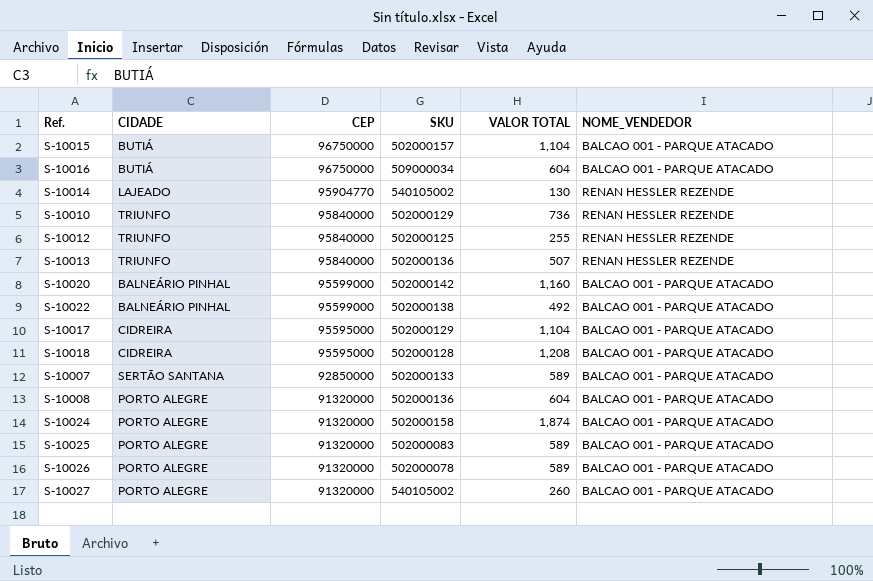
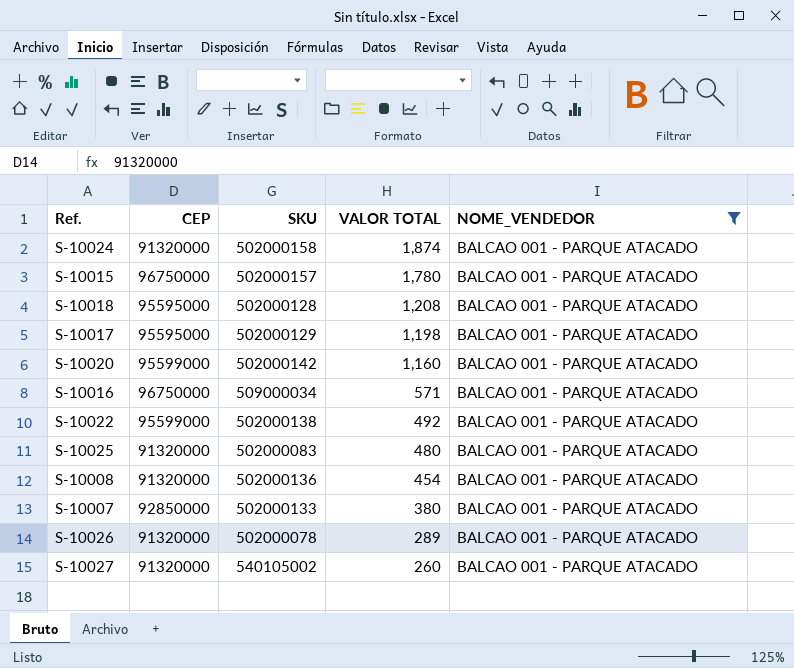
filter: none -> NOME_VENDEDOR = BALCAO 001 - PARQUE ATACADO
row order: CEP descending -> VALOR TOTAL descending
column CIDADE | position: 2 -> none
S-10015 | VALOR TOTAL: 1,104 -> 1,780
S-10017 | VALOR TOTAL: 1,104 -> 1,198
S-10016 | VALOR TOTAL: 604 -> 571
S-10025 | VALOR TOTAL: 589 -> 480
S-10008 | VALOR TOTAL: 604 -> 454
S-10007 | VALOR TOTAL: 589 -> 380
S-10026 | VALOR TOTAL: 589 -> 289

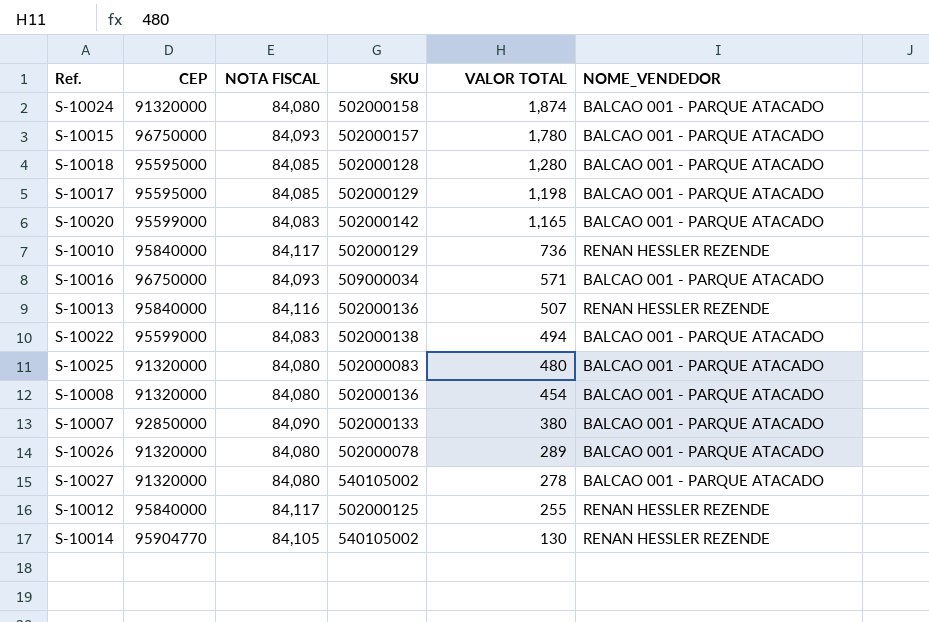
filter: NOME_VENDEDOR = BALCAO 001 - PARQUE ATACADO -> none
column NOTA FISCAL | position: none -> 3
S-10018 | VALOR TOTAL: 1,208 -> 1,280
S-10020 | VALOR TOTAL: 1,160 -> 1,165
S-10022 | VALOR TOTAL: 492 -> 494
S-10027 | VALOR TOTAL: 260 -> 278

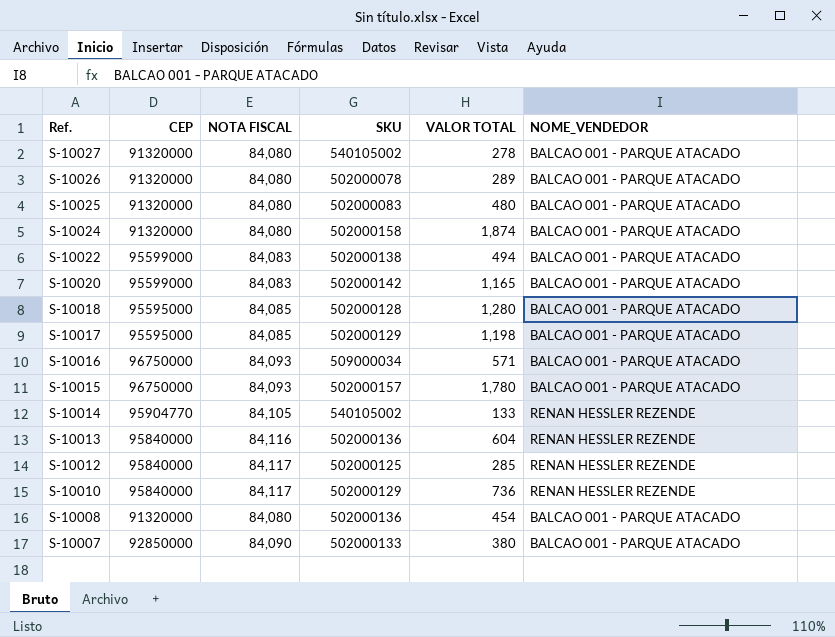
row order: VALOR TOTAL descending -> Ref. descending
S-10014 | VALOR TOTAL: 130 -> 133
S-10013 | VALOR TOTAL: 507 -> 604
S-10012 | VALOR TOTAL: 255 -> 285

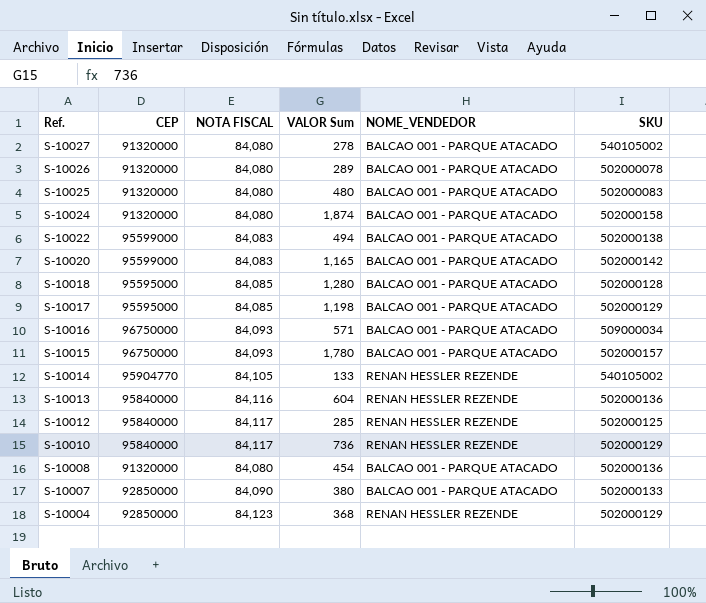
column name: VALOR TOTAL -> VALOR Sum
column SKU | position: 4 -> 6
row S-10004: none -> 92850000 | 84,123 | 368 | RENAN HESSLER REZENDE | 502000129

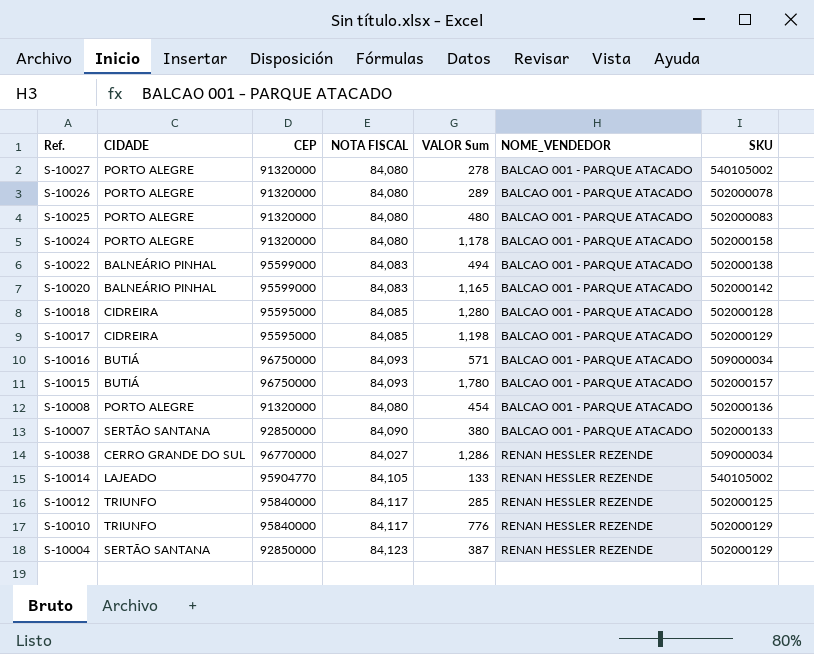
row order: Ref. descending -> NOME_VENDEDOR ascending
column CIDADE | position: none -> 2
row S-10013: 95840000 | 84,116 | 604 | RENAN HESSLER REZENDE | 502000136 -> none
S-10024 | VALOR Sum: 1,874 -> 1,178
row S-10038: none -> CERRO GRANDE DO SUL | 96770000 | 84,027 | 1,286 | RENAN HESSLER REZENDE | 509000034
S-10010 | VALOR Sum: 736 -> 776
S-10004 | VALOR Sum: 368 -> 387

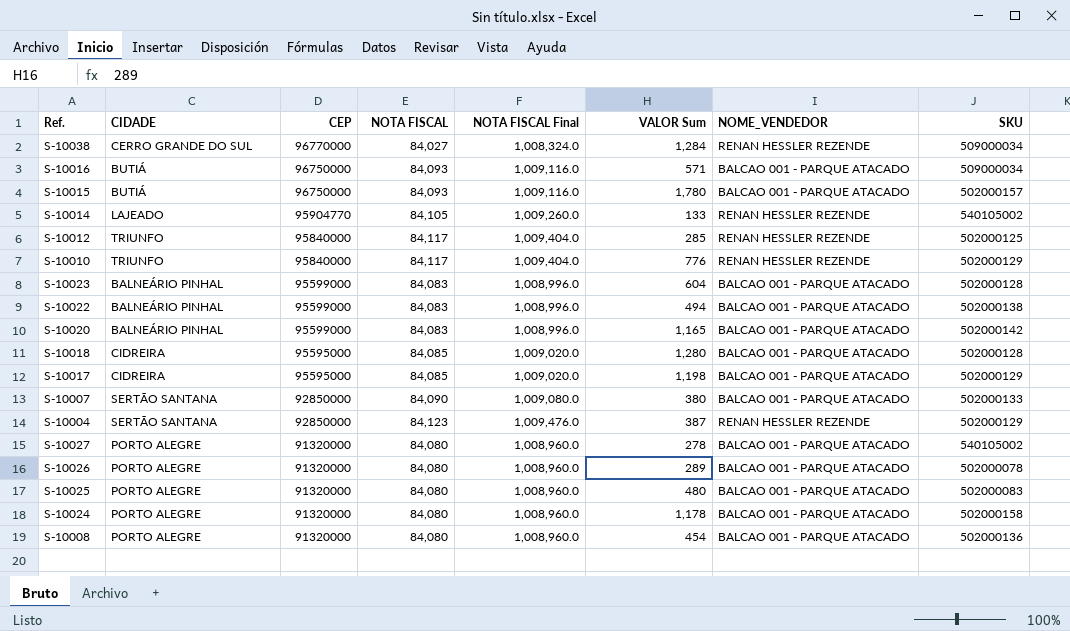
row order: NOME_VENDEDOR ascending -> CEP descending
column NOTA FISCAL Final | formula: none -> [NOTA FISCAL] * 12
S-10038 | VALOR Sum: 1,286 -> 1,284
row S-10023: none -> BALNEÁRIO PINHAL | 95599000 | 84,083 | 1,008,996.0 | 604 | BALCAO 001 - PARQUE ATACADO | 502000128

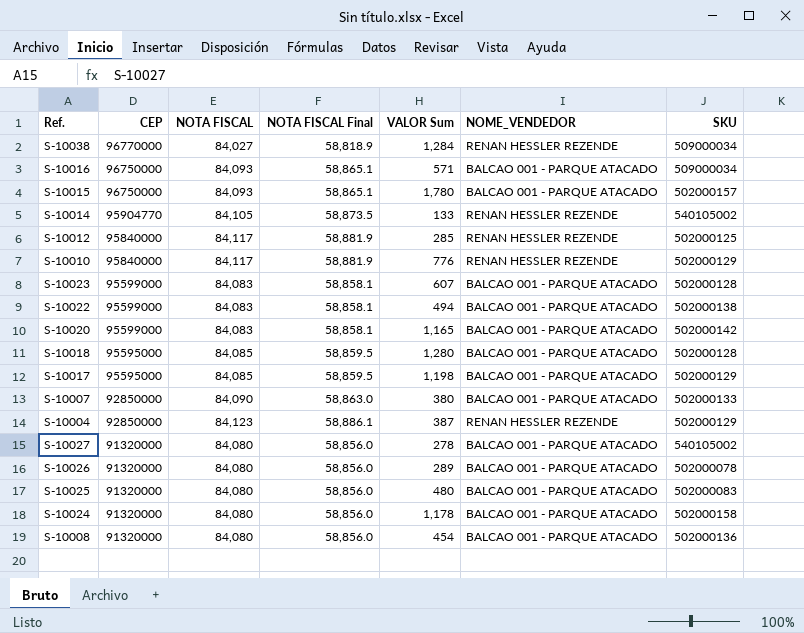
column CIDADE | position: 2 -> none
column NOTA FISCAL Final | formula: [NOTA FISCAL] * 12 -> [NOTA FISCAL] * 0.7
S-10023 | VALOR Sum: 604 -> 607

